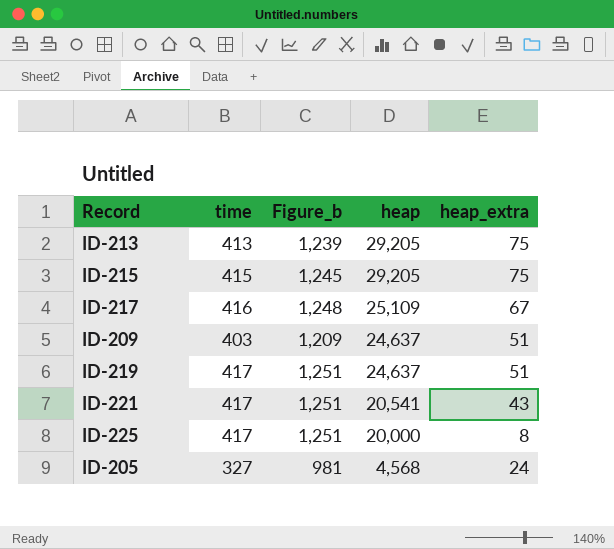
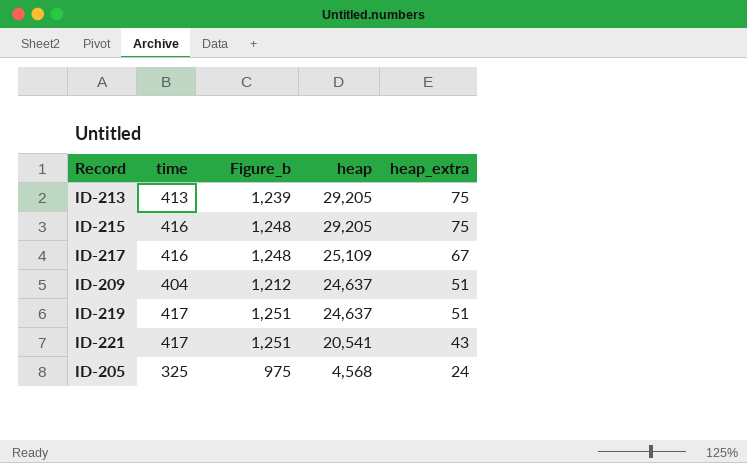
row ID-225: 417 | 1,251 | 20,000 | 8 -> none
ID-215 | time: 415 -> 416
ID-215 | Figure_b: 1,245 -> 1,248
ID-209 | time: 403 -> 404
ID-209 | Figure_b: 1,209 -> 1,212
ID-205 | time: 327 -> 325
ID-205 | Figure_b: 981 -> 975

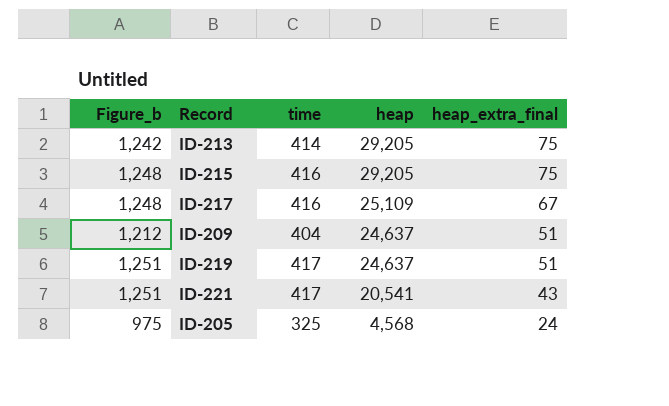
column Figure_b | position: 3 -> 1
column name: heap_extra -> heap_extra_final
ID-213 | Figure_b: 1,239 -> 1,242
ID-213 | time: 413 -> 414

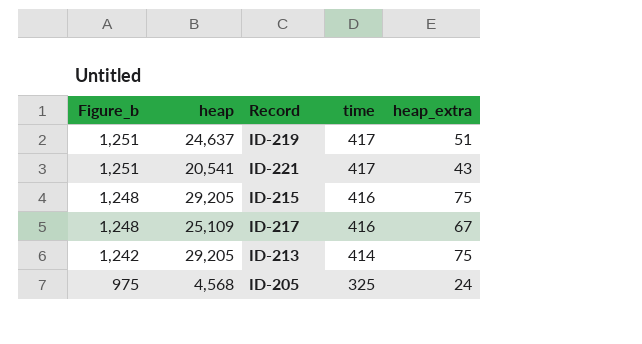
row order: heap descending -> Figure_b descending
column heap | position: 4 -> 2
column name: heap_extra_final -> heap_extra
row ID-209: 1,212 | 404 | 24,637 | 51 -> none

